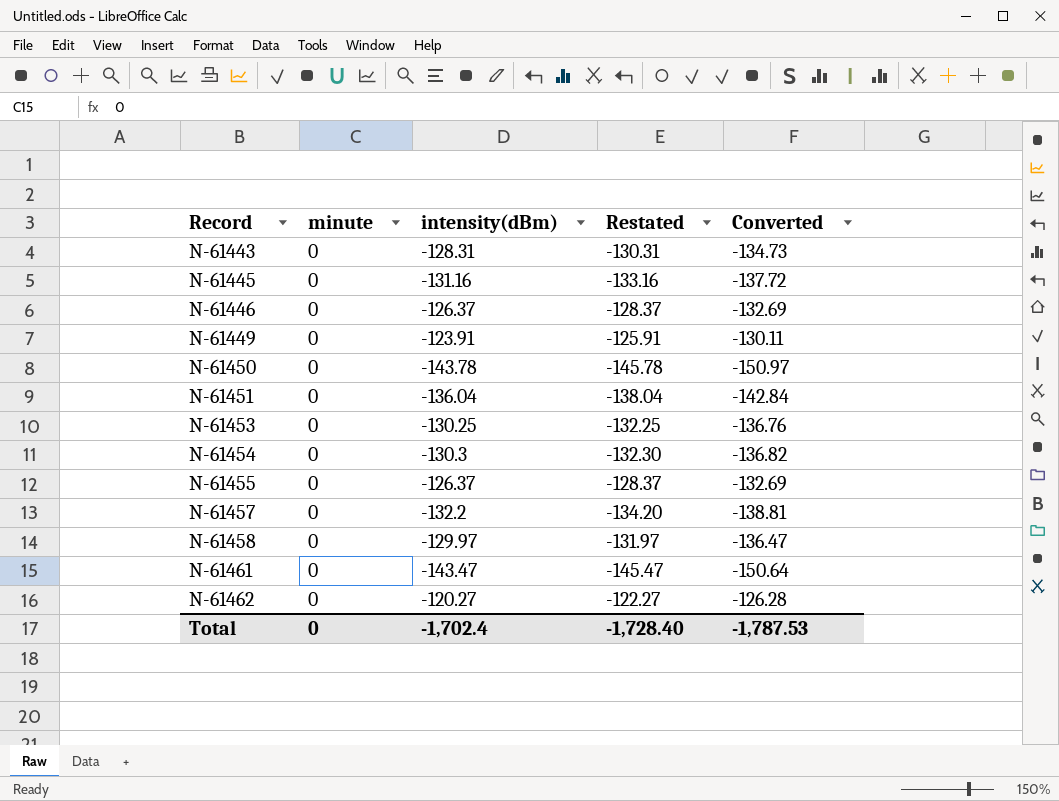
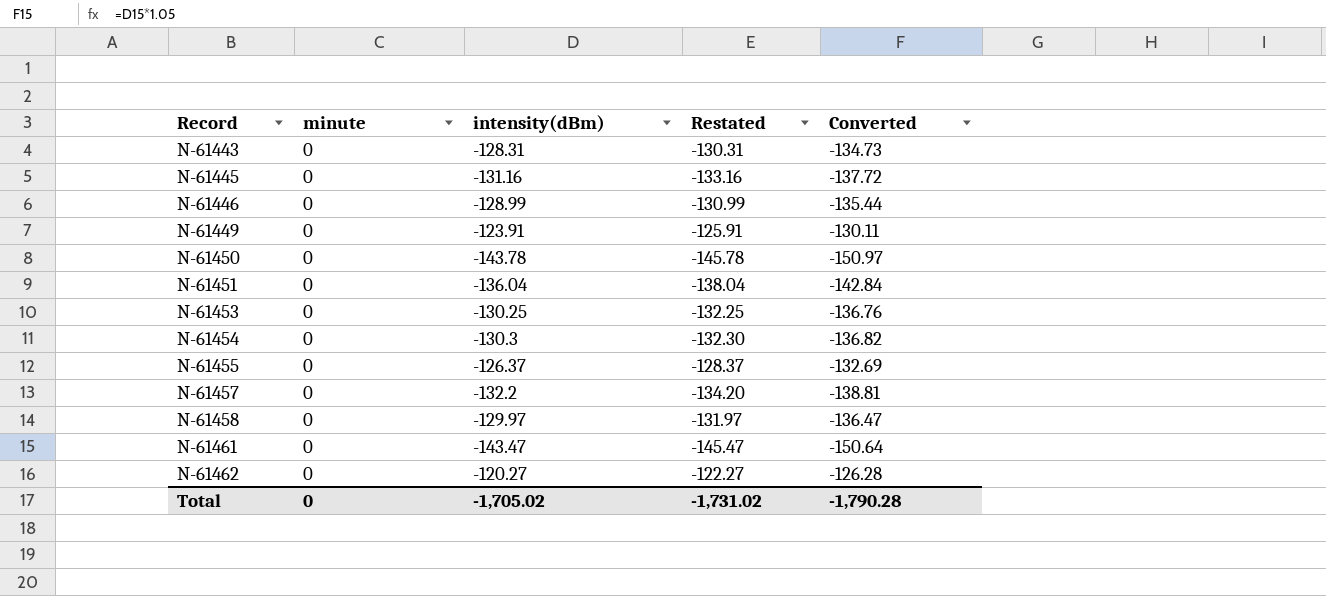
N-61446 | intensity(dBm): -126.37 -> -128.99
N-61446 | Restated: -128.37 -> -130.99
N-61446 | Converted: -132.69 -> -135.44
Total | intensity(dBm): -1,702.4 -> -1,705.02
Total | Restated: -1,728.40 -> -1,731.02
Total | Converted: -1,787.53 -> -1,790.28

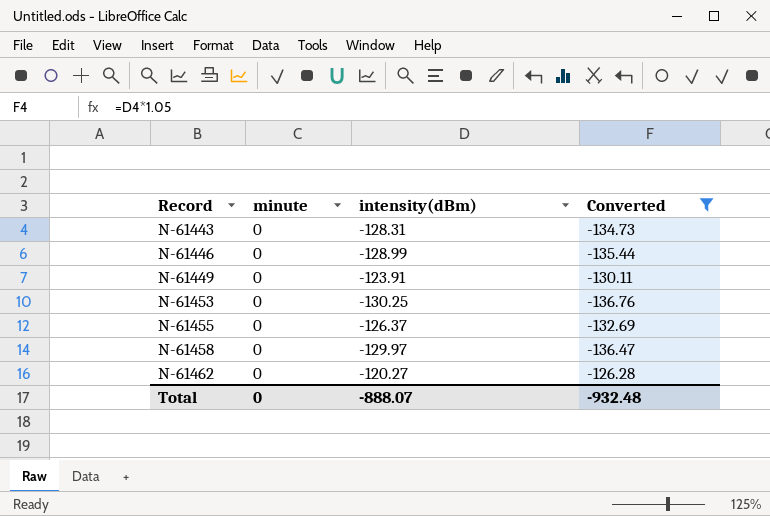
filter: none -> Converted >= -136.76
column Restated | formula: [intensity(dBm)] - 2 -> none
Total | intensity(dBm): -1,705.02 -> -888.07
Total | Converted: -1,790.28 -> -932.48

